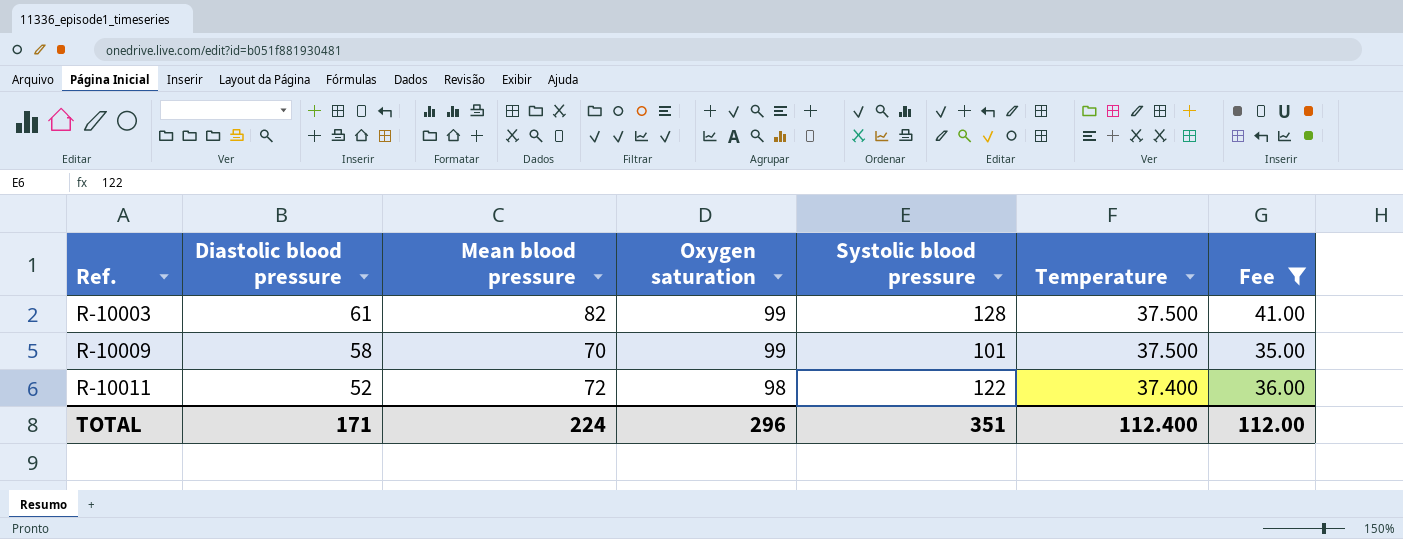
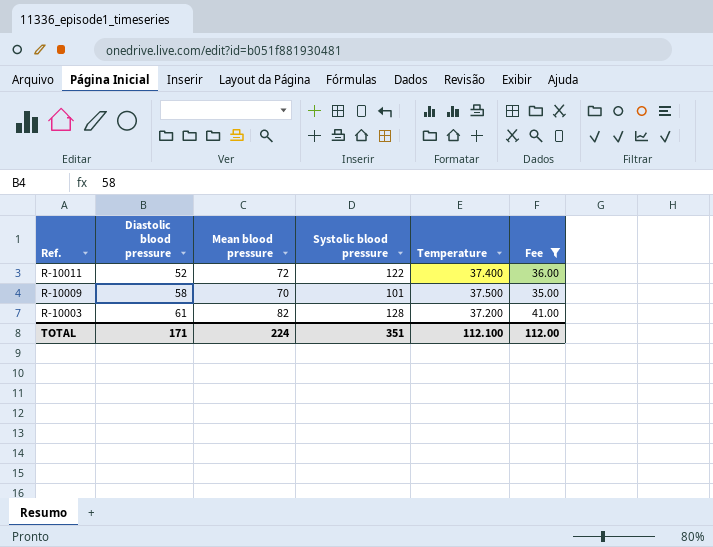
row order: Ref. ascending -> Ref. descending
column Oxygen saturation | position: 4 -> none
R-10003 | Temperature: 37.500 -> 37.200
TOTAL | Temperature: 112.400 -> 112.100

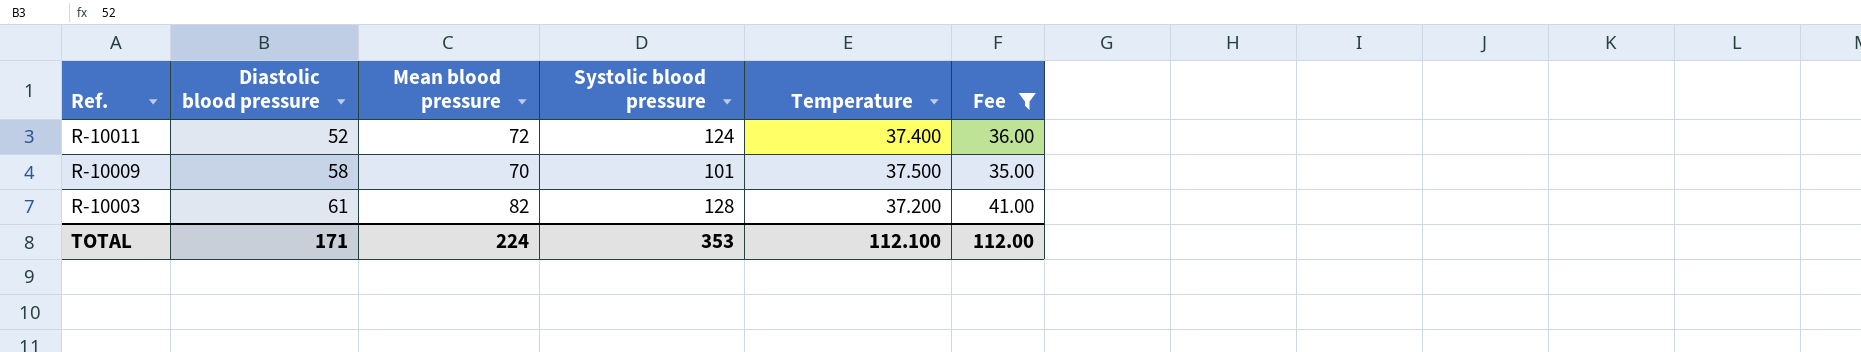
R-10011 | Systolic blood pressure: 122 -> 124
TOTAL | Systolic blood pressure: 351 -> 353

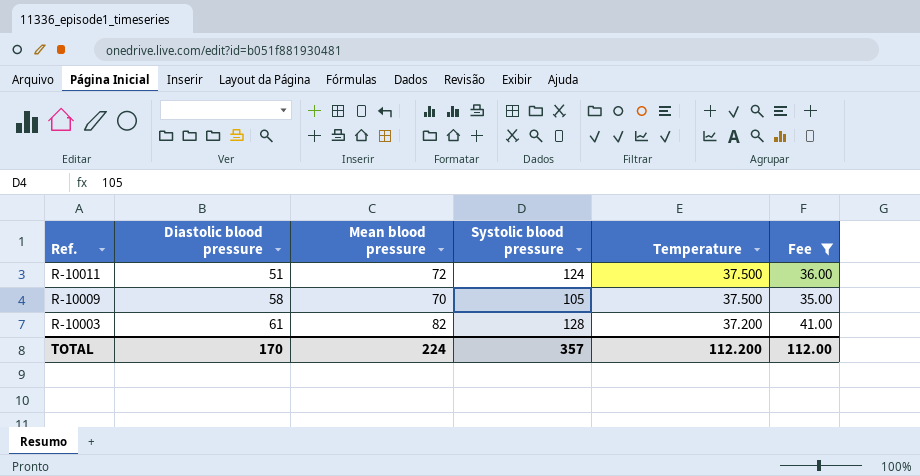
R-10011 | Diastolic blood pressure: 52 -> 51
R-10011 | Temperature: 37.400 -> 37.500
R-10009 | Systolic blood pressure: 101 -> 105
TOTAL | Diastolic blood pressure: 171 -> 170
TOTAL | Systolic blood pressure: 353 -> 357
TOTAL | Temperature: 112.100 -> 112.200

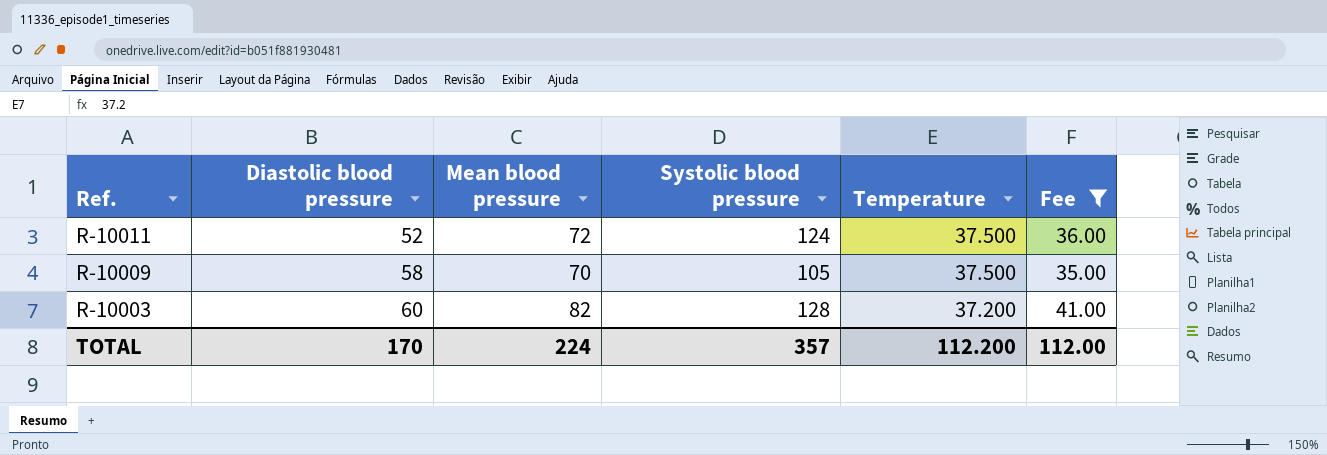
R-10011 | Diastolic blood pressure: 51 -> 52
R-10003 | Diastolic blood pressure: 61 -> 60

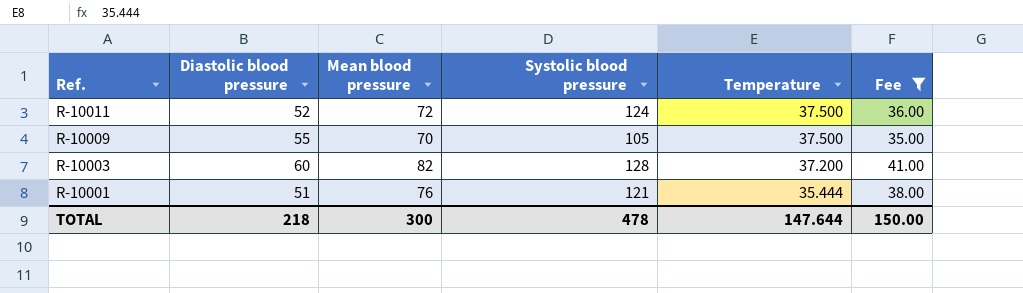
R-10009 | Diastolic blood pressure: 58 -> 55
row R-10001: none -> 51 | 76 | 121 | 35.444 | 38.00
TOTAL | Diastolic blood pressure: 170 -> 218
TOTAL | Mean blood pressure: 224 -> 300
TOTAL | Systolic blood pressure: 357 -> 478
TOTAL | Temperature: 112.200 -> 147.644
TOTAL | Fee: 112.00 -> 150.00

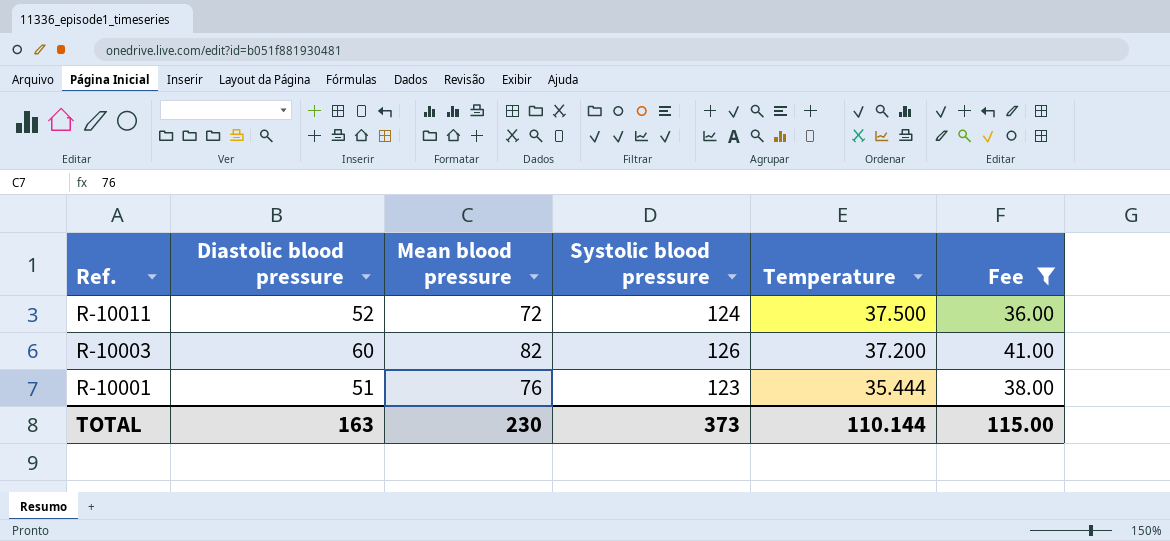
row R-10009: 55 | 70 | 105 | 37.500 | 35.00 -> none
R-10003 | Systolic blood pressure: 128 -> 126
R-10001 | Systolic blood pressure: 121 -> 123
TOTAL | Diastolic blood pressure: 218 -> 163
TOTAL | Mean blood pressure: 300 -> 230
TOTAL | Systolic blood pressure: 478 -> 373
TOTAL | Temperature: 147.644 -> 110.144
TOTAL | Fee: 150.00 -> 115.00

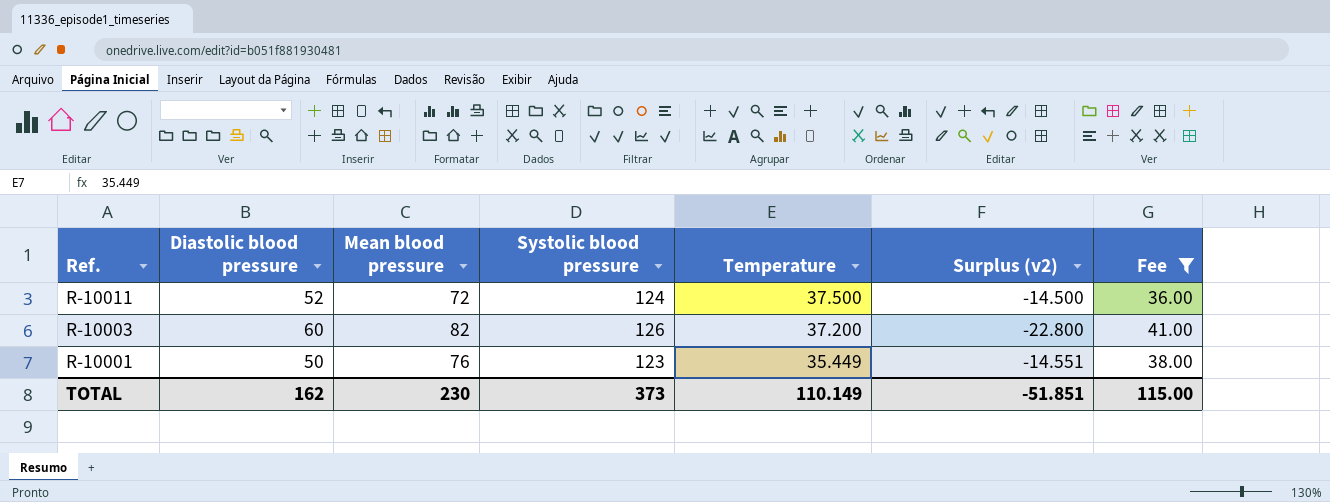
column Surplus (v2) | formula: none -> [Temperature] - [Diastolic blood pressure]
R-10001 | Diastolic blood pressure: 51 -> 50
R-10001 | Temperature: 35.444 -> 35.449
TOTAL | Diastolic blood pressure: 163 -> 162
TOTAL | Temperature: 110.144 -> 110.149

